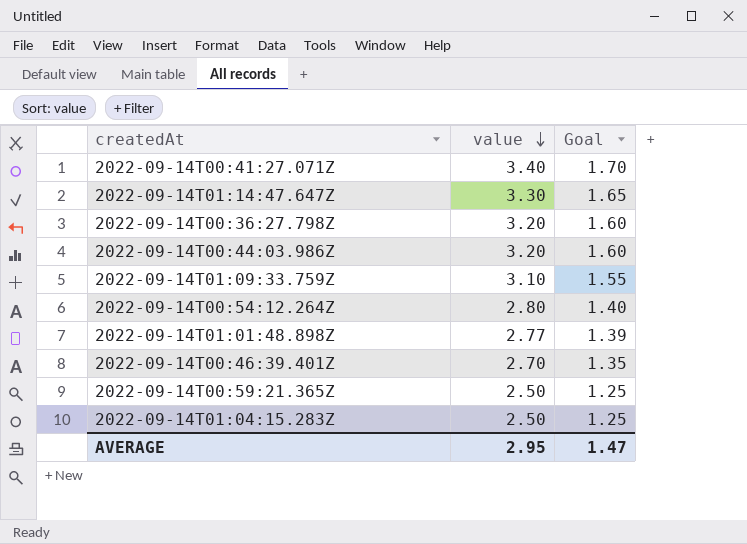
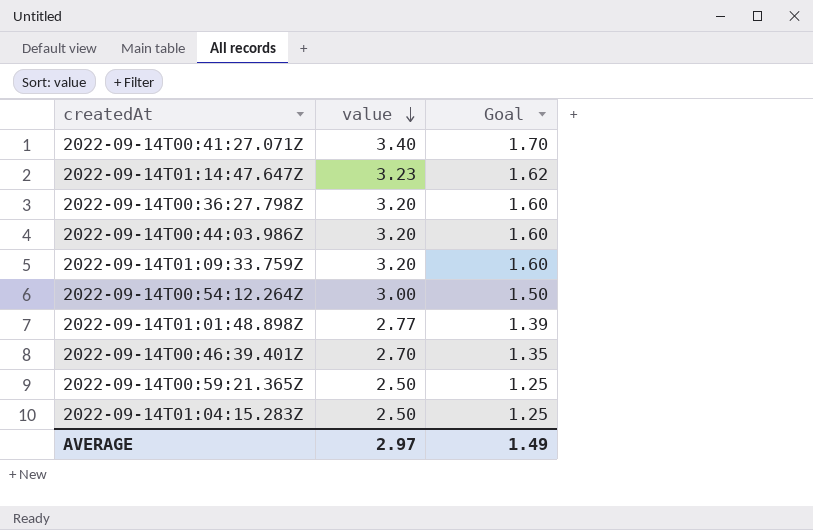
2022-09-14T01:14:47.647Z | value: 3.30 -> 3.23
2022-09-14T01:14:47.647Z | Goal: 1.65 -> 1.62
2022-09-14T01:09:33.759Z | value: 3.10 -> 3.20
2022-09-14T01:09:33.759Z | Goal: 1.55 -> 1.60
2022-09-14T00:54:12.264Z | value: 2.80 -> 3.00
2022-09-14T00:54:12.264Z | Goal: 1.40 -> 1.50
AVERAGE | value: 2.95 -> 2.97
AVERAGE | Goal: 1.47 -> 1.49

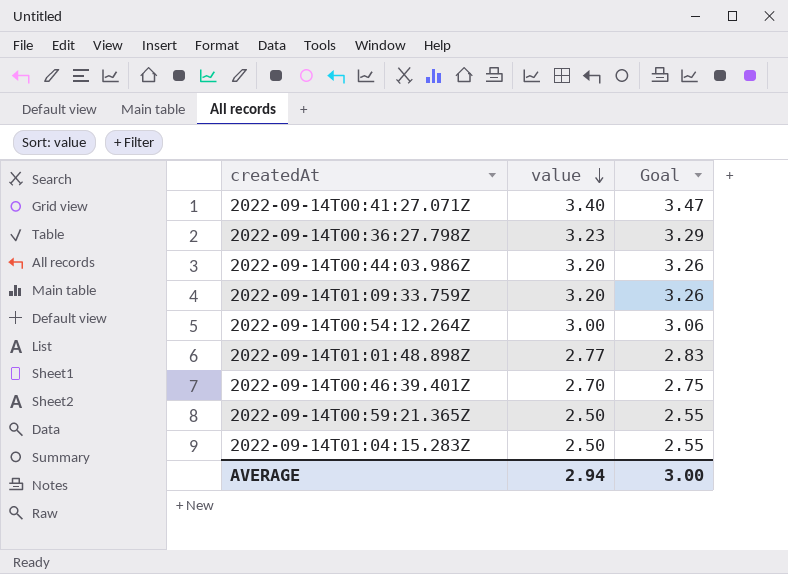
column Goal | formula: [value] * 0.5 -> [value] * 1.02
row 2022-09-14T01:14:47.647Z: 3.23 | 1.62 -> none
2022-09-14T00:36:27.798Z | value: 3.20 -> 3.23
AVERAGE | value: 2.97 -> 2.94
AVERAGE | Goal: 1.49 -> 3.00

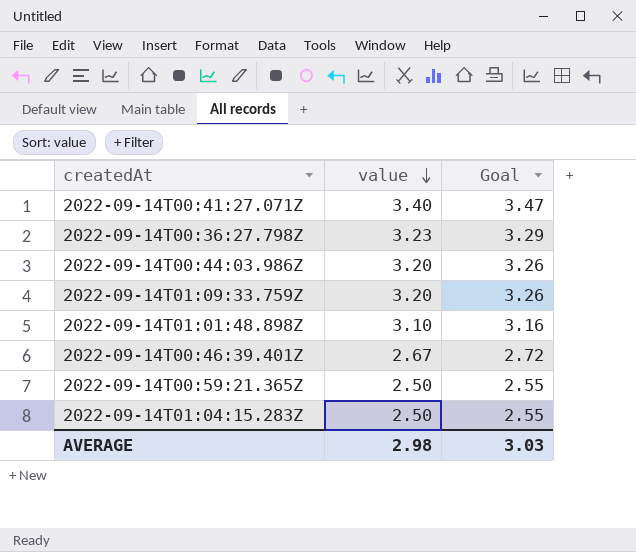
row 2022-09-14T00:54:12.264Z: 3.00 | 3.06 -> none
2022-09-14T01:01:48.898Z | value: 2.77 -> 3.10
2022-09-14T01:01:48.898Z | Goal: 2.83 -> 3.16
2022-09-14T00:46:39.401Z | value: 2.70 -> 2.67
2022-09-14T00:46:39.401Z | Goal: 2.75 -> 2.72
AVERAGE | value: 2.94 -> 2.98
AVERAGE | Goal: 3.00 -> 3.03

